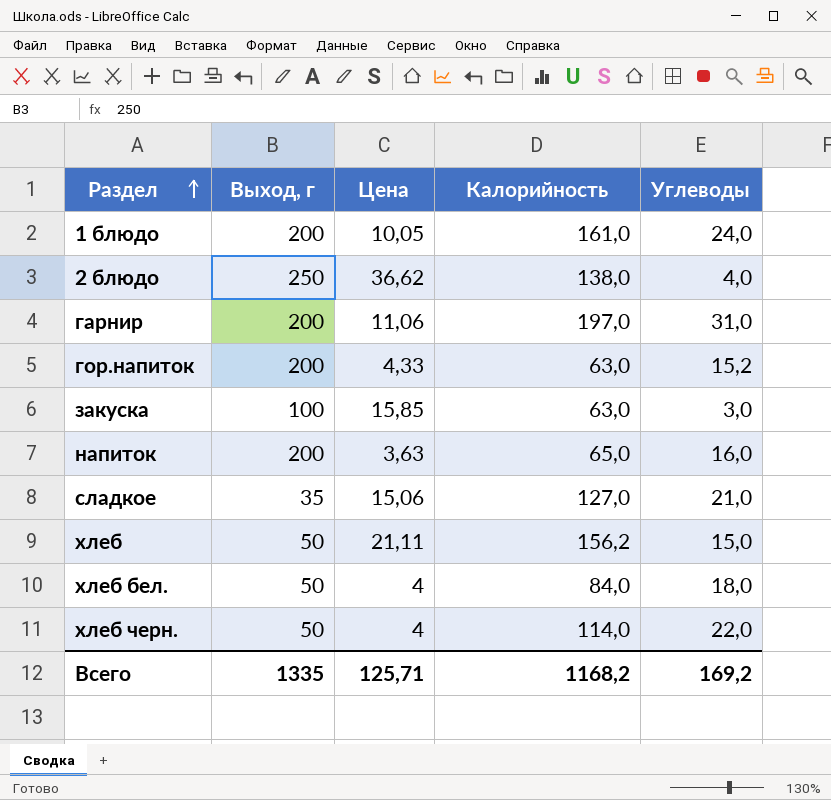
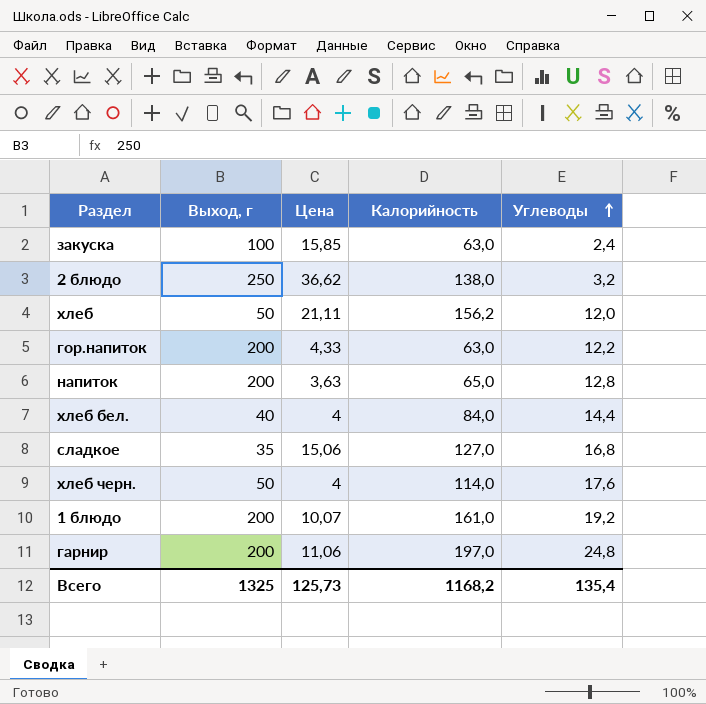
row order: Раздел ascending -> Углеводы ascending
закуска | Углеводы: 3,0 -> 2,4
2 блюдо | Углеводы: 4,0 -> 3,2
хлеб | Углеводы: 15,0 -> 12,0
гор.напиток | Углеводы: 15,2 -> 12,2
напиток | Углеводы: 16,0 -> 12,8
хлеб бел. | Выход, г: 50 -> 40
хлеб бел. | Углеводы: 18,0 -> 14,4
сладкое | Углеводы: 21,0 -> 16,8
хлеб черн. | Углеводы: 22,0 -> 17,6
1 блюдо | Цена: 10,05 -> 10,07
1 блюдо | Углеводы: 24,0 -> 19,2
гарнир | Углеводы: 31,0 -> 24,8
Всего | Выход, г: 1335 -> 1325
Всего | Цена: 125,71 -> 125,73
Всего | Углеводы: 169,2 -> 135,4

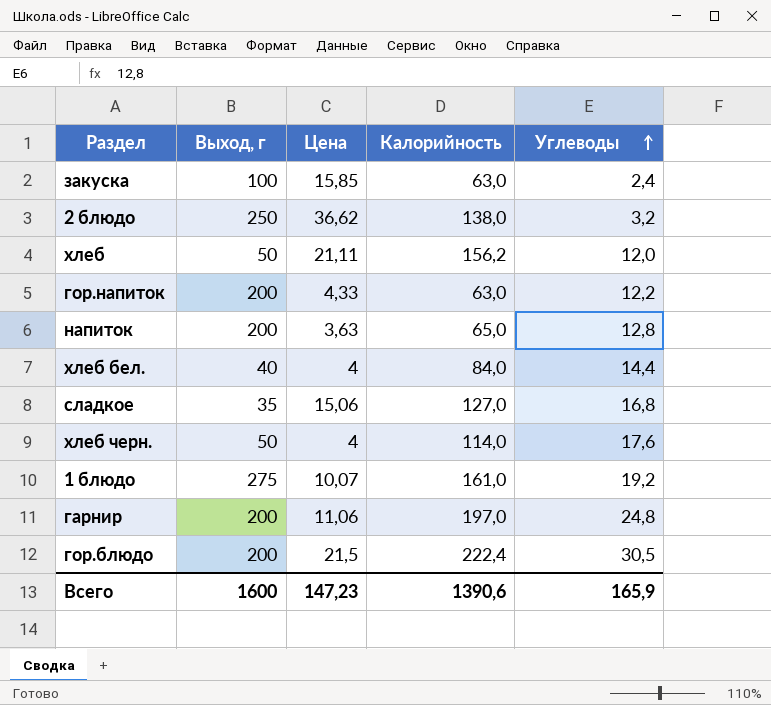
1 блюдо | Выход, г: 200 -> 275
row гор.блюдо: none -> 200 | 21,5 | 222,4 | 30,5
Всего | Выход, г: 1325 -> 1600
Всего | Цена: 125,73 -> 147,23
Всего | Калорийность: 1168,2 -> 1390,6
Всего | Углеводы: 135,4 -> 165,9

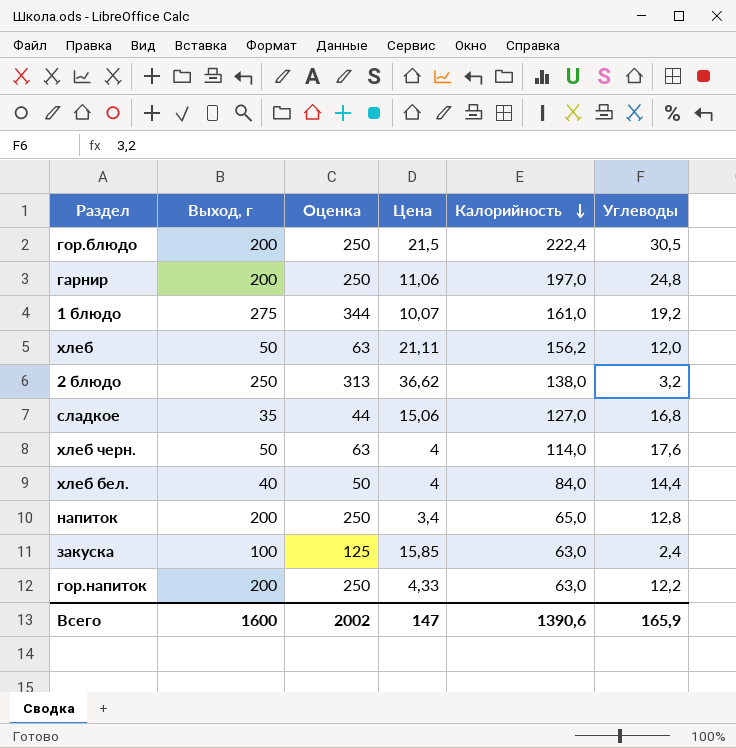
row order: Углеводы ascending -> Калорийность descending
column Оценка | formula: none -> [Выход, г] * 1,25
напиток | Цена: 3,63 -> 3,4
Всего | Цена: 147,23 -> 147

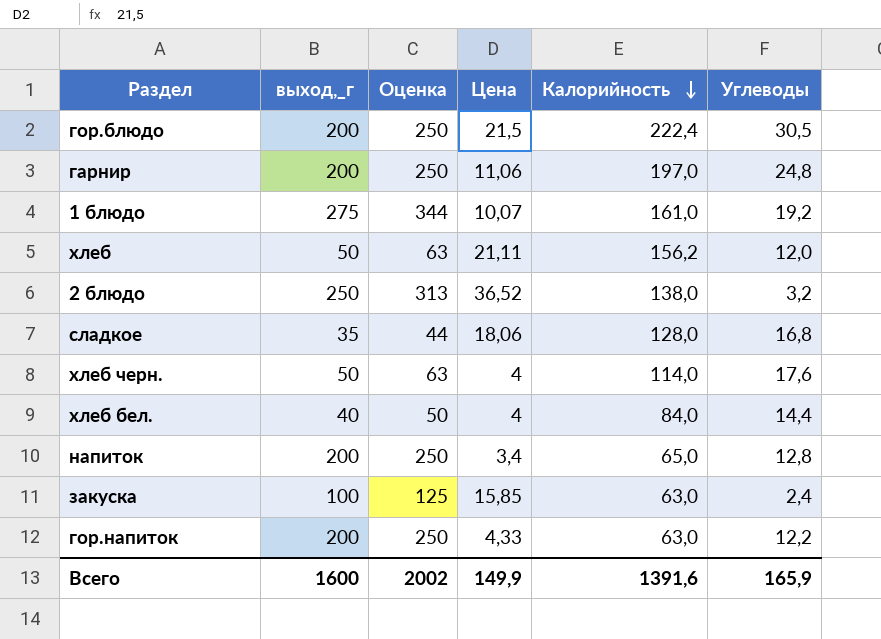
column name: Выход, г -> выход,_г
2 блюдо | Цена: 36,62 -> 36,52
сладкое | Цена: 15,06 -> 18,06
сладкое | Калорийность: 127,0 -> 128,0
Всего | Цена: 147 -> 149,9
Всего | Калорийность: 1390,6 -> 1391,6

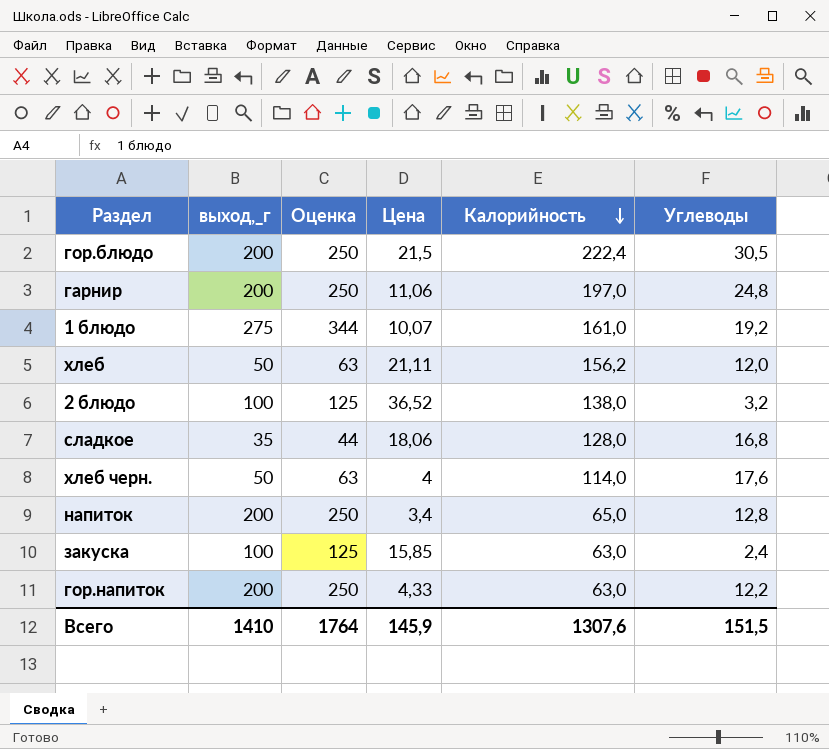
row хлеб бел.: 40 | 50 | 4 | 84,0 | 14,4 -> none
2 блюдо | выход,_г: 250 -> 100
2 блюдо | Оценка: 313 -> 125
Всего | выход,_г: 1600 -> 1410
Всего | Оценка: 2002 -> 1764
Всего | Цена: 149,9 -> 145,9
Всего | Калорийность: 1391,6 -> 1307,6
Всего | Углеводы: 165,9 -> 151,5

